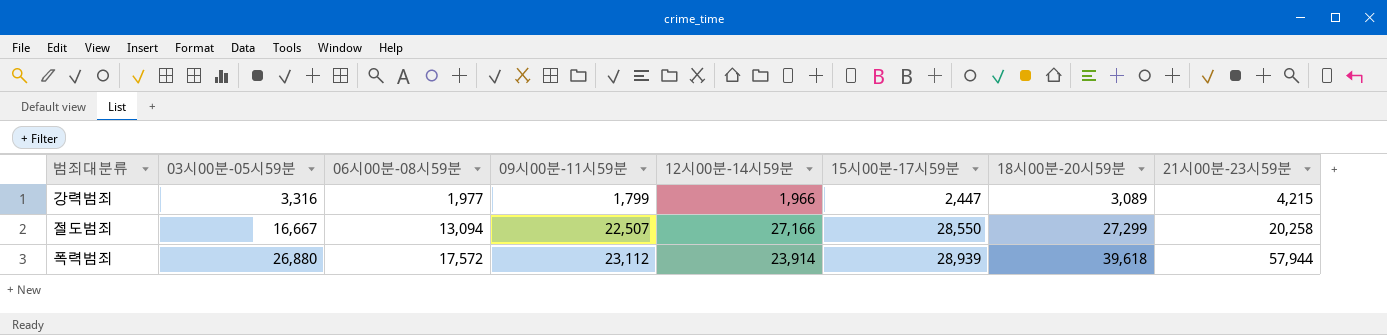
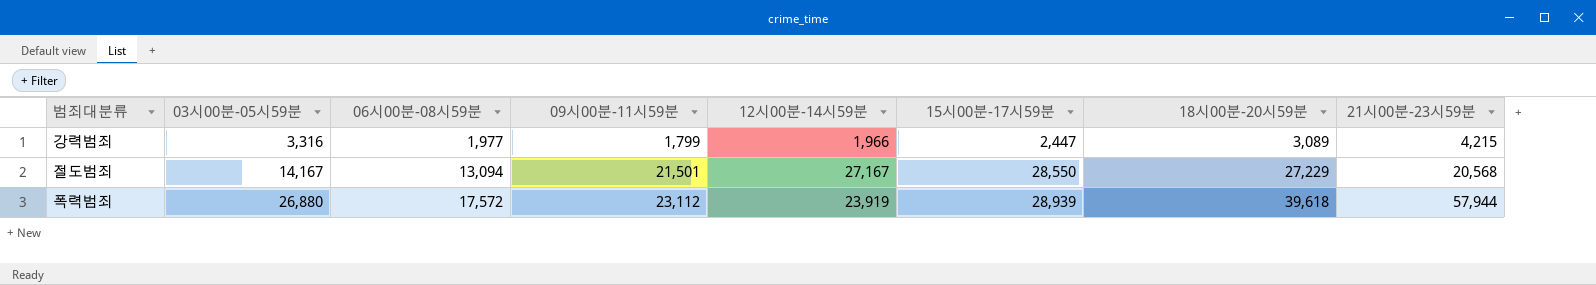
절도범죄 | 03시00분-05시59분: 16,667 -> 14,167
절도범죄 | 09시00분-11시59분: 22,507 -> 21,501
절도범죄 | 12시00분-14시59분: 27,166 -> 27,167
절도범죄 | 18시00분-20시59분: 27,299 -> 27,229
절도범죄 | 21시00분-23시59분: 20,258 -> 20,568
폭력범죄 | 12시00분-14시59분: 23,914 -> 23,919

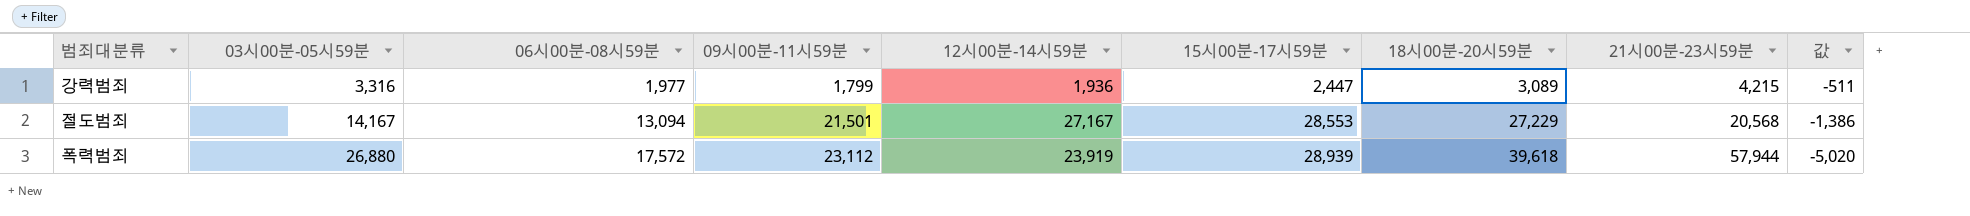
column 값 | formula: none -> [12시00분-14시59분] - [15시00분-17시59분]
강력범죄 | 12시00분-14시59분: 1,966 -> 1,936
절도범죄 | 15시00분-17시59분: 28,550 -> 28,553

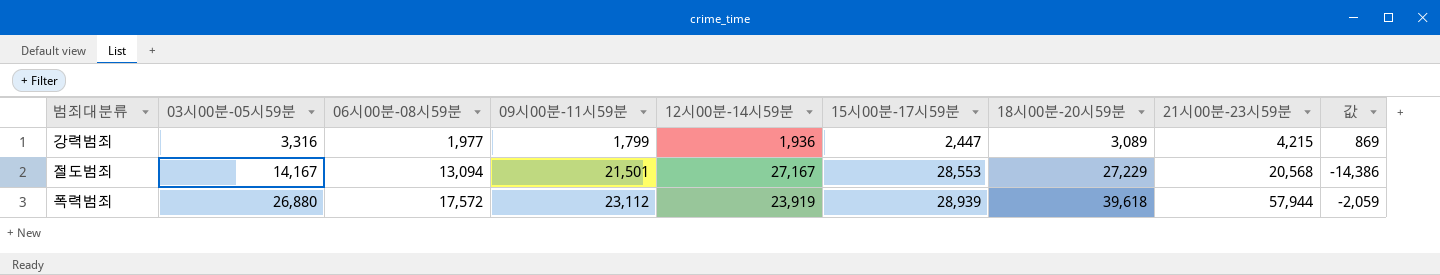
column 값 | formula: [12시00분-14시59분] - [15시00분-17시59분] -> [03시00분-05시59분] - [15시00분-17시59분]

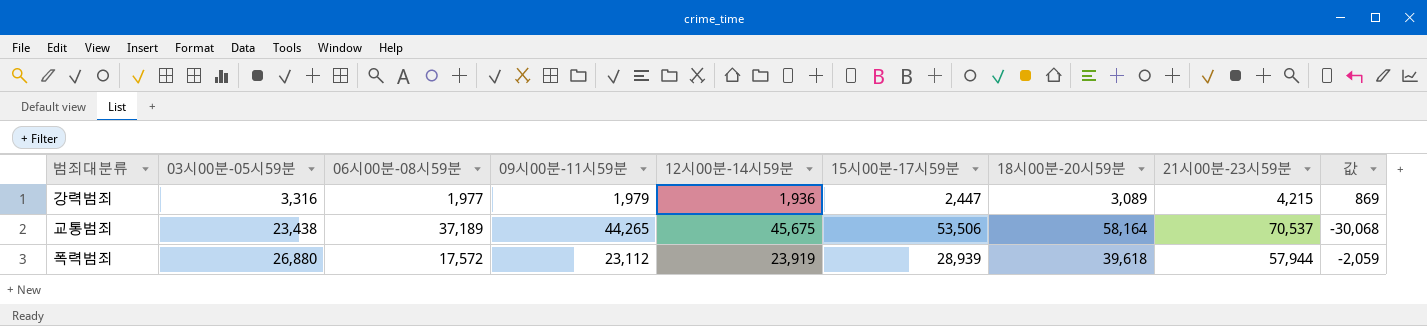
row 절도범죄: 14,167 | 13,094 | 21,501 | 27,167 | 28,553 | 27,229 | 20,568 | -14,386 -> none
강력범죄 | 09시00분-11시59분: 1,799 -> 1,979
row 교통범죄: none -> 23,438 | 37,189 | 44,265 | 45,675 | 53,506 | 58,164 | 70,537 | -30,068

